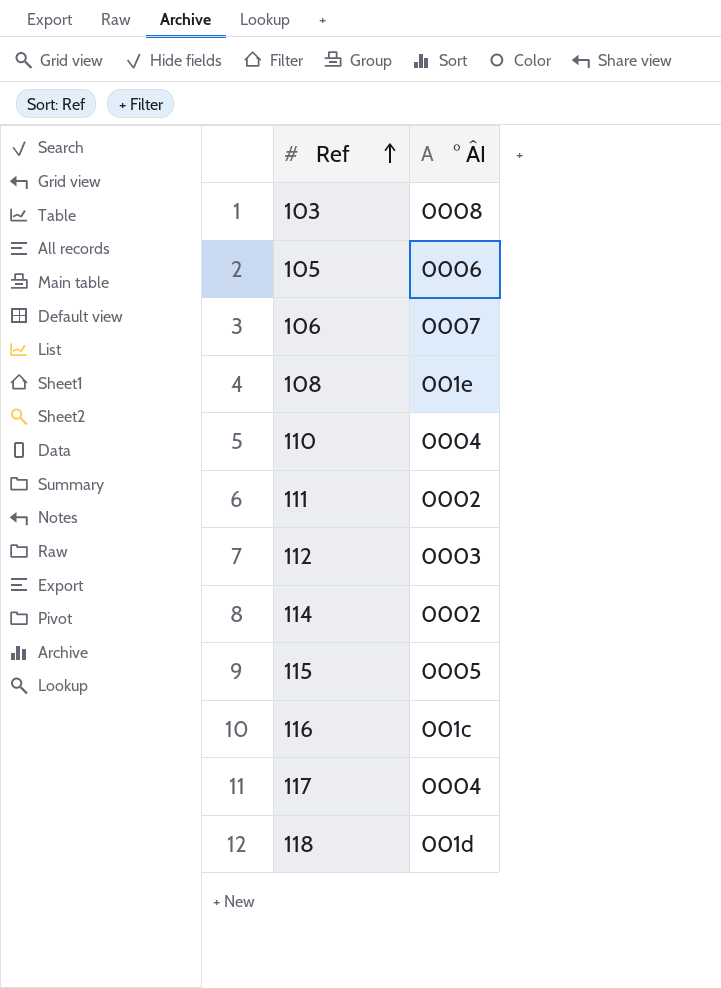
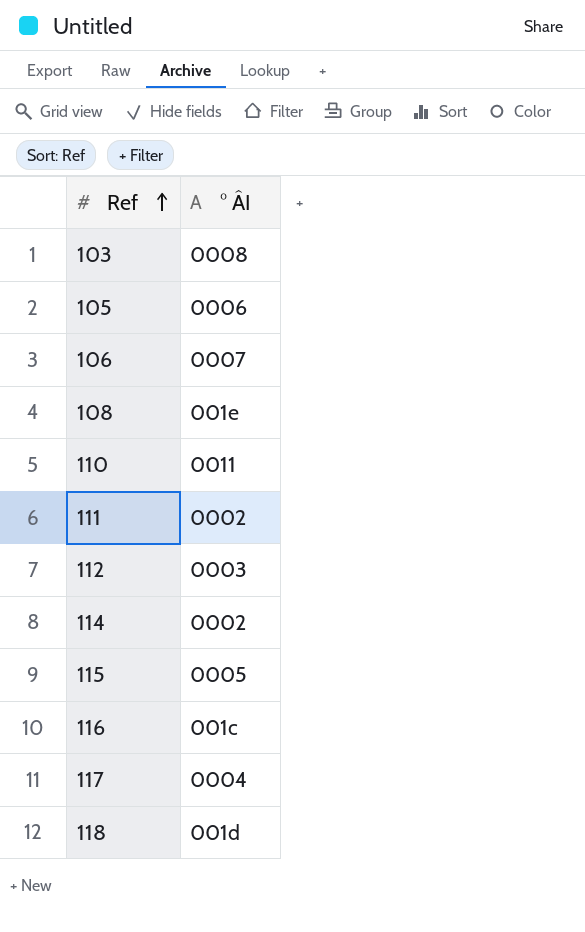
110 | ° ÂI: 0004 -> 0011

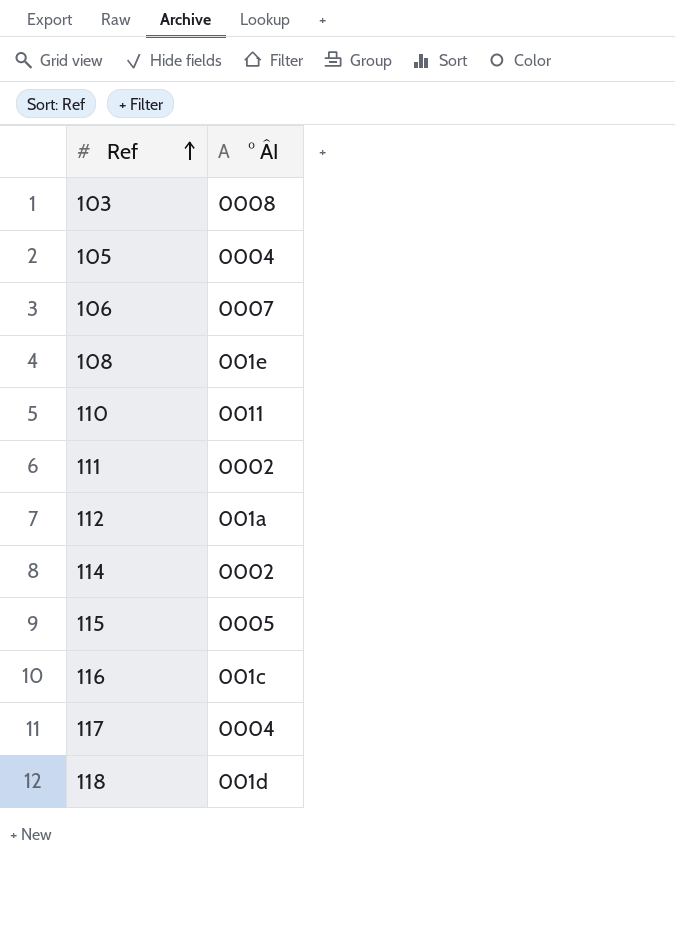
105 | ° ÂI: 0006 -> 0004
112 | ° ÂI: 0003 -> 001a

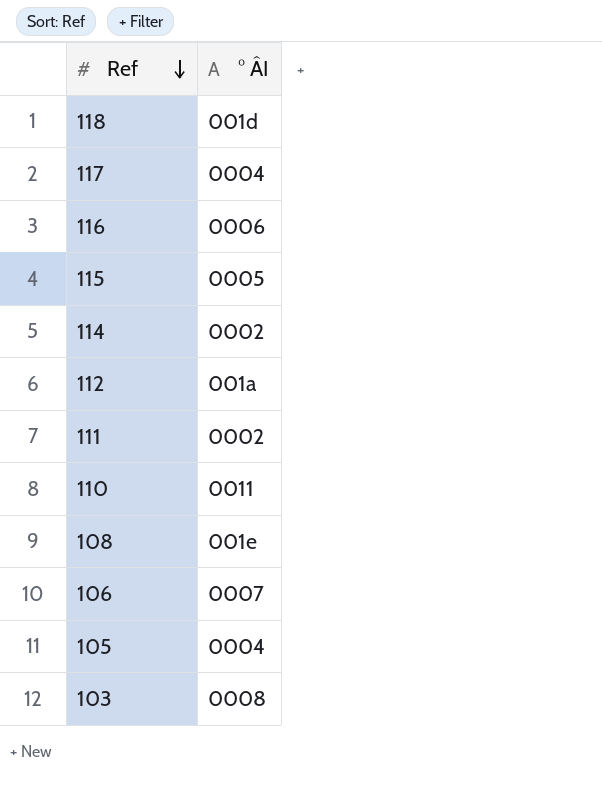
row order: Ref ascending -> Ref descending
116 | ° ÂI: 001c -> 0006

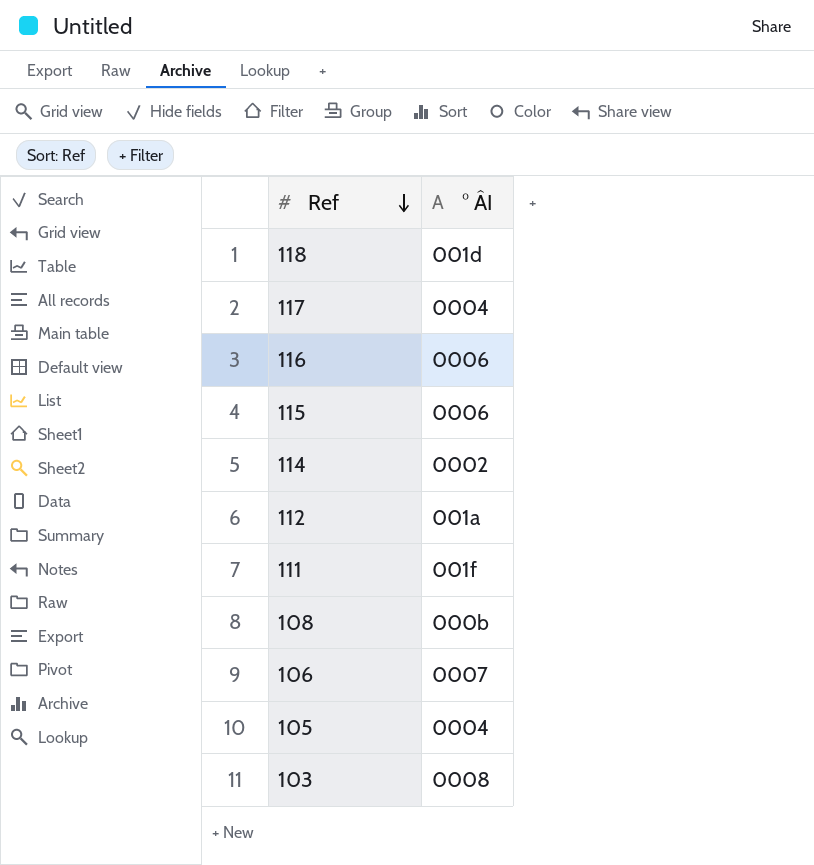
row 110: 0011 -> none
115 | ° ÂI: 0005 -> 0006
111 | ° ÂI: 0002 -> 001f
108 | ° ÂI: 001e -> 000b

